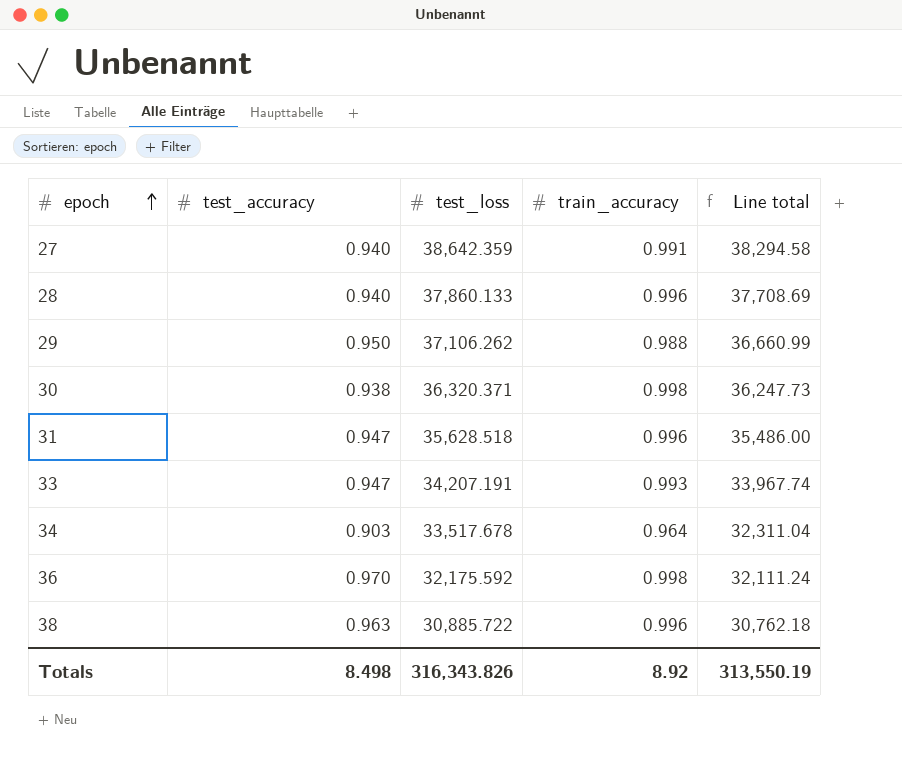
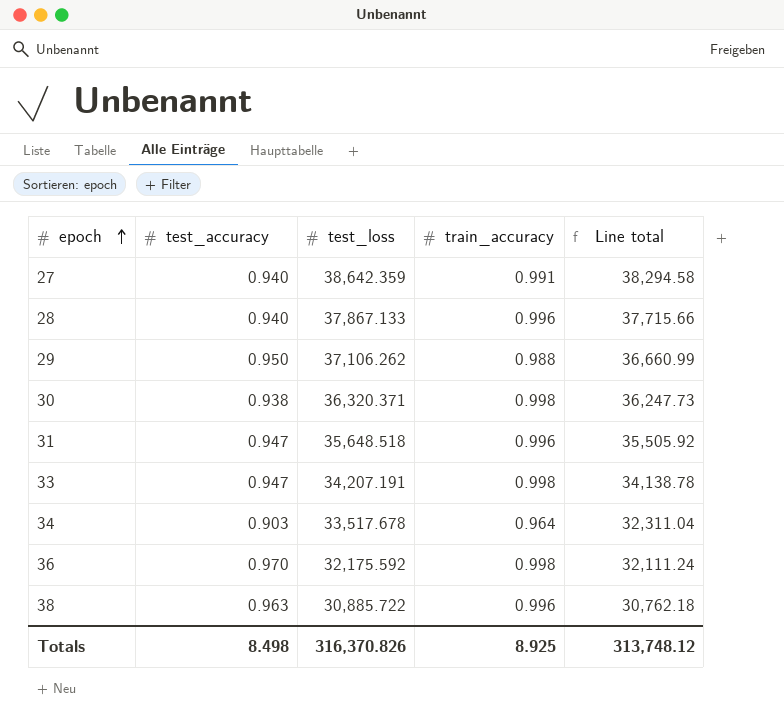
28 | test_loss: 37,860.133 -> 37,867.133
28 | Line total: 37,708.69 -> 37,715.66
31 | test_loss: 35,628.518 -> 35,648.518
31 | Line total: 35,486.00 -> 35,505.92
33 | train_accuracy: 0.993 -> 0.998
33 | Line total: 33,967.74 -> 34,138.78
Totals | test_loss: 316,343.826 -> 316,370.826
Totals | train_accuracy: 8.92 -> 8.925
Totals | Line total: 313,550.19 -> 313,748.12

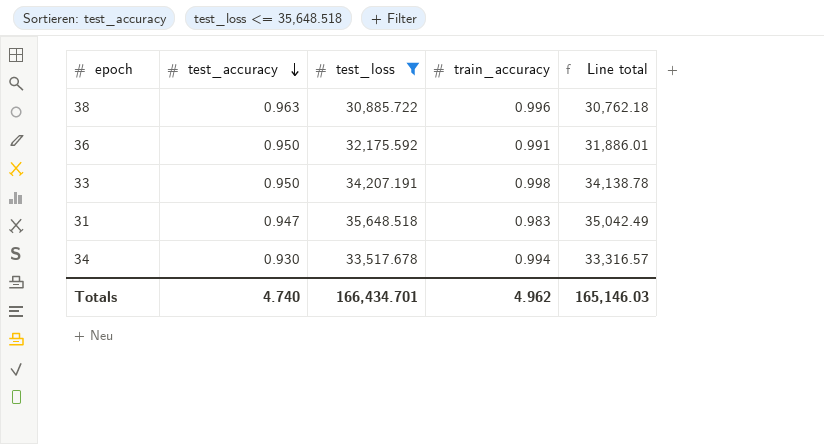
filter: none -> test_loss <= 35,648.518
row order: epoch ascending -> test_accuracy descending
36 | test_accuracy: 0.970 -> 0.950
36 | train_accuracy: 0.998 -> 0.991
36 | Line total: 32,111.24 -> 31,886.01
33 | test_accuracy: 0.947 -> 0.950
31 | train_accuracy: 0.996 -> 0.983
31 | Line total: 35,505.92 -> 35,042.49
34 | test_accuracy: 0.903 -> 0.930
34 | train_accuracy: 0.964 -> 0.994
34 | Line total: 32,311.04 -> 33,316.57
Totals | test_accuracy: 8.498 -> 4.740
Totals | test_loss: 316,370.826 -> 166,434.701
Totals | train_accuracy: 8.925 -> 4.962
Totals | Line total: 313,748.12 -> 165,146.03

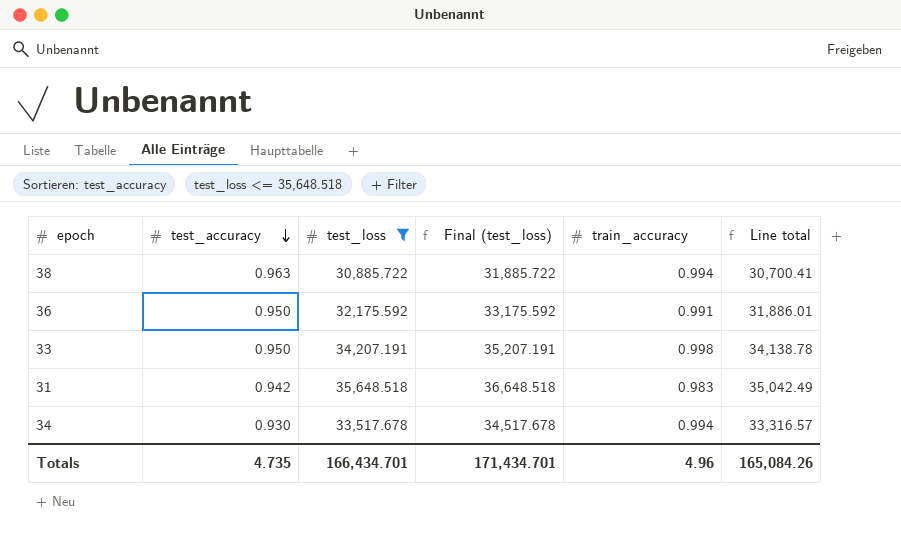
column Final (test_loss) | formula: none -> [test_loss] + 1000
38 | train_accuracy: 0.996 -> 0.994
38 | Line total: 30,762.18 -> 30,700.41
31 | test_accuracy: 0.947 -> 0.942
Totals | test_accuracy: 4.740 -> 4.735
Totals | train_accuracy: 4.962 -> 4.96
Totals | Line total: 165,146.03 -> 165,084.26

